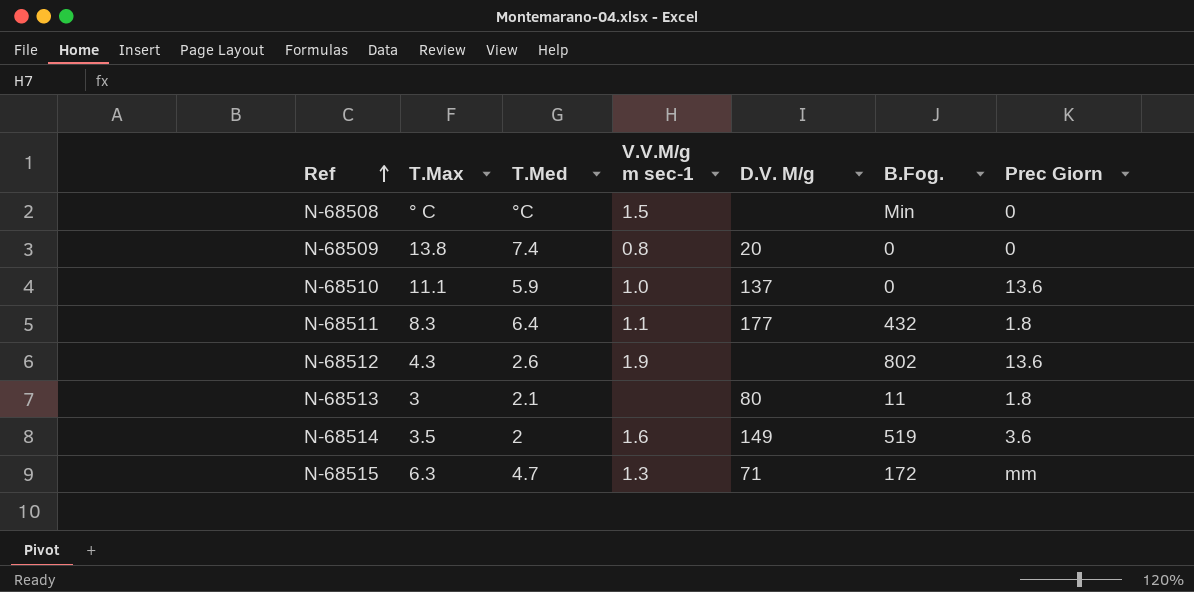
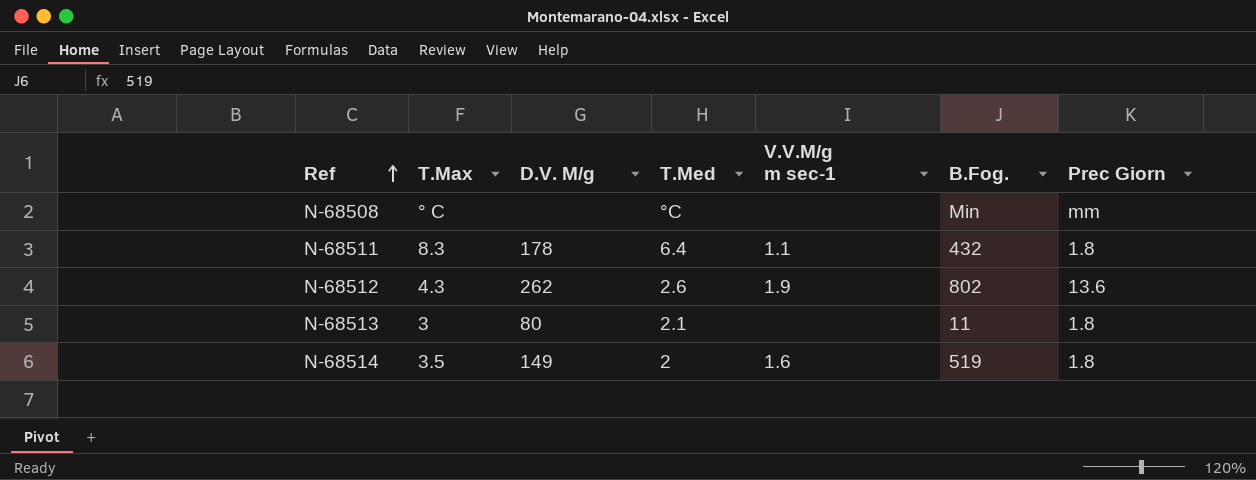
column D.V. M/g | position: 5 -> 3
row N-68509: 13.8 | 7.4 | 0.8 | 20 | 0 | 0 -> none
row N-68510: 11.1 | 5.9 | 1.0 | 137 | 0 | 13.6 -> none
row N-68515: 6.3 | 4.7 | 1.3 | 71 | 172 | mm -> none
N-68508 | V.V.M/g m sec-1: 1.5 -> none
N-68508 | Prec Giorn: 0 -> mm
N-68511 | D.V. M/g: 177 -> 178
N-68512 | D.V. M/g: none -> 262
N-68514 | Prec Giorn: 3.6 -> 1.8

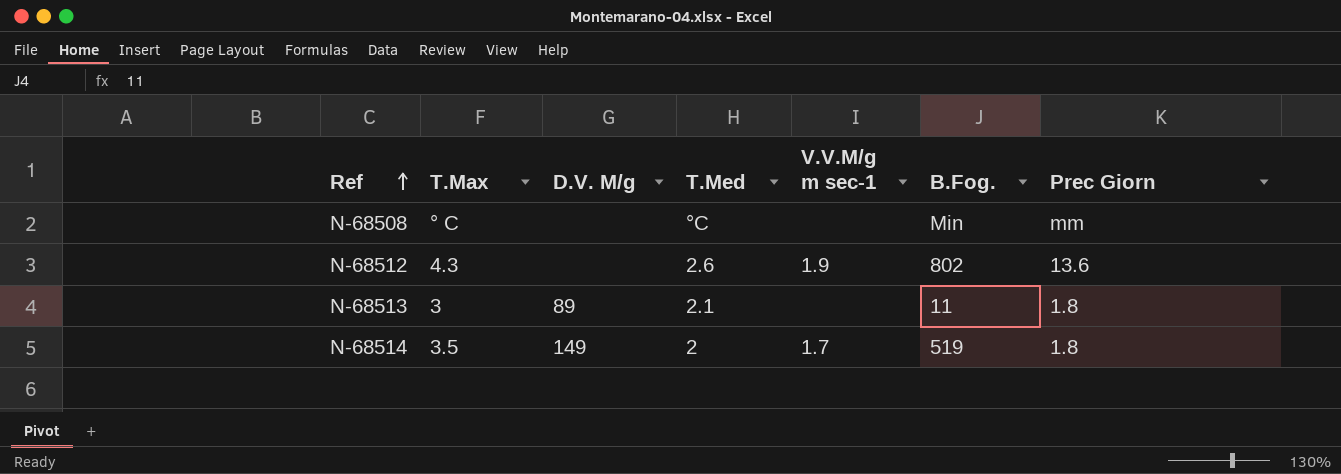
row N-68511: 8.3 | 178 | 6.4 | 1.1 | 432 | 1.8 -> none
N-68512 | D.V. M/g: 262 -> none
N-68513 | D.V. M/g: 80 -> 89
N-68514 | V.V.M/g m sec-1: 1.6 -> 1.7

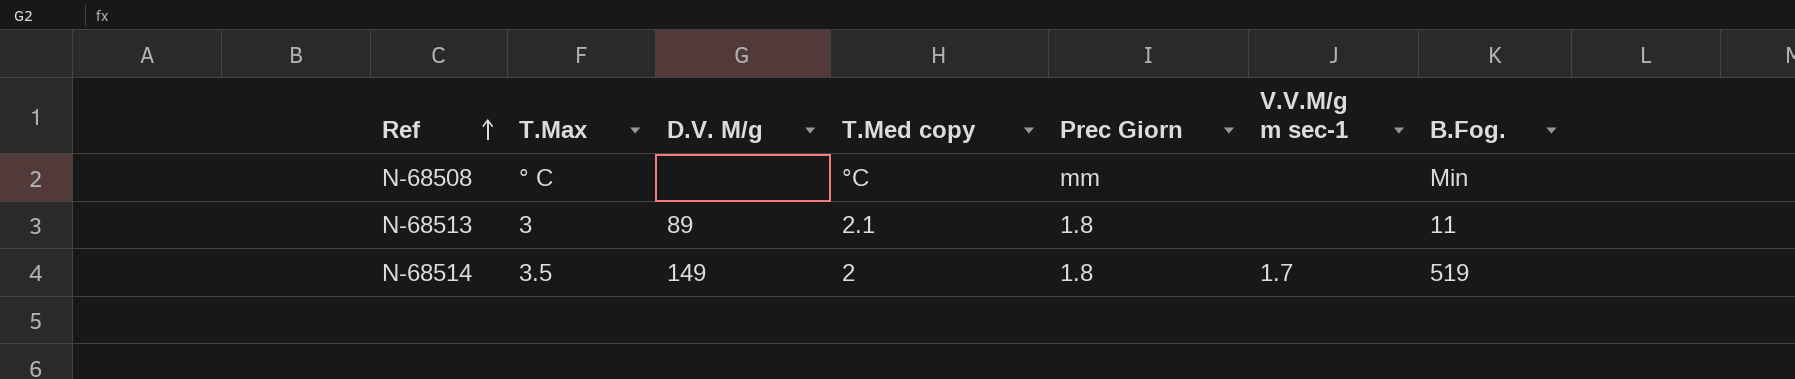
column name: T.Med -> T.Med copy
column Prec Giorn | position: 7 -> 5
row N-68512: 4.3 | none | 2.6 | 1.9 | 802 | 13.6 -> none

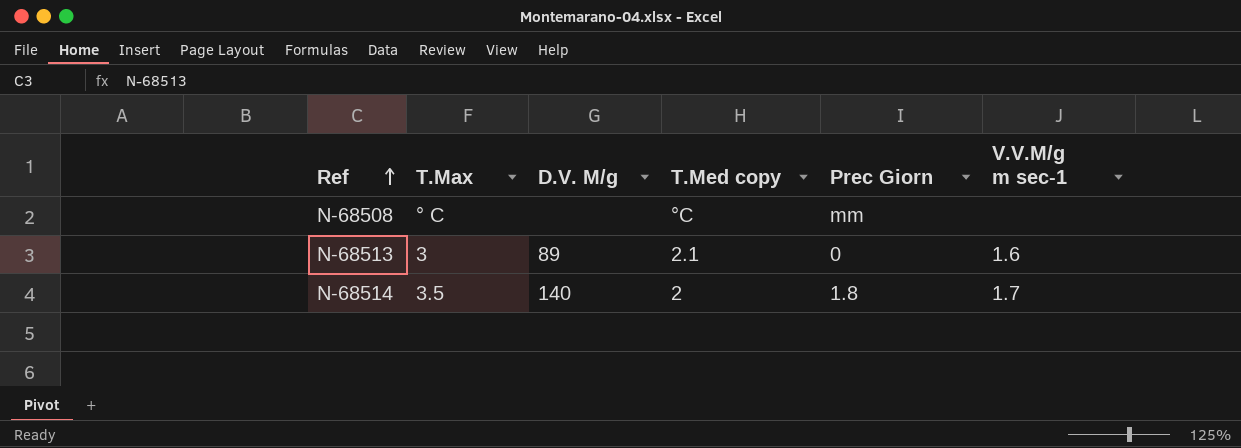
column B.Fog. | position: 7 -> none
N-68513 | Prec Giorn: 1.8 -> 0
N-68513 | V.V.M/g m sec-1: none -> 1.6
N-68514 | D.V. M/g: 149 -> 140

